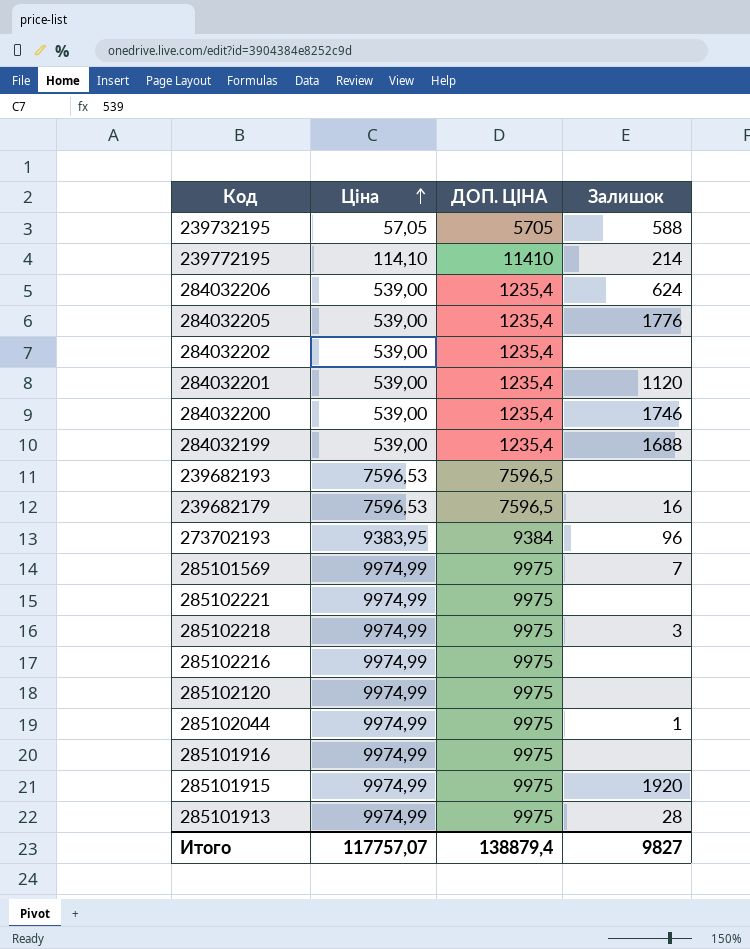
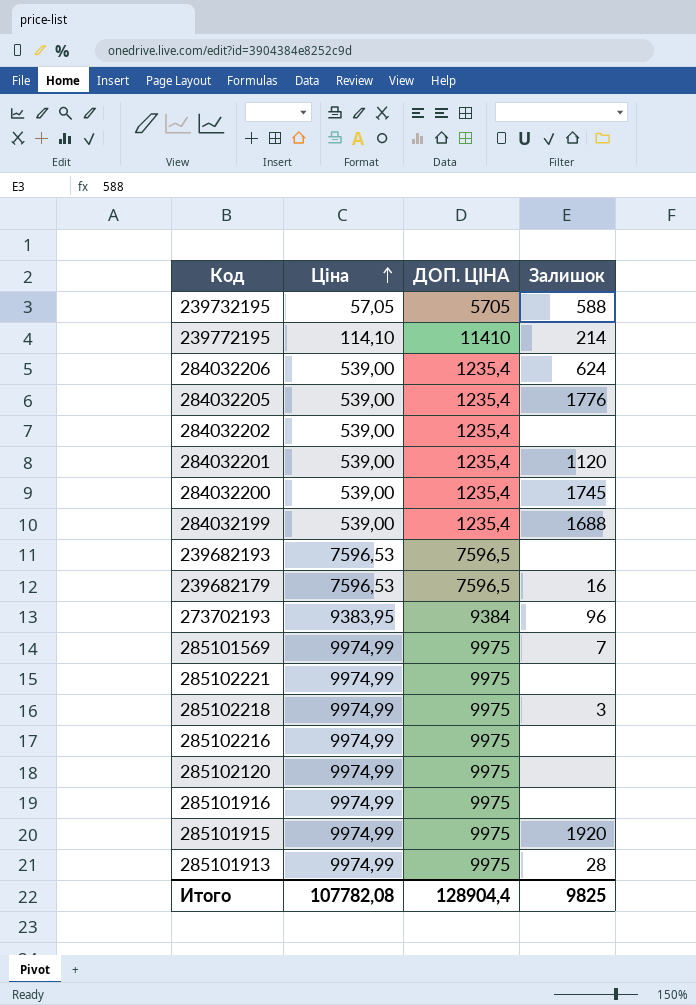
row 285102044: 9974,99 | 9975 | 1 -> none
284032200 | Залишок: 1746 -> 1745
Итого | Ціна: 117757,07 -> 107782,08
Итого | ДОП. ЦІНА: 138879,4 -> 128904,4
Итого | Залишок: 9827 -> 9825

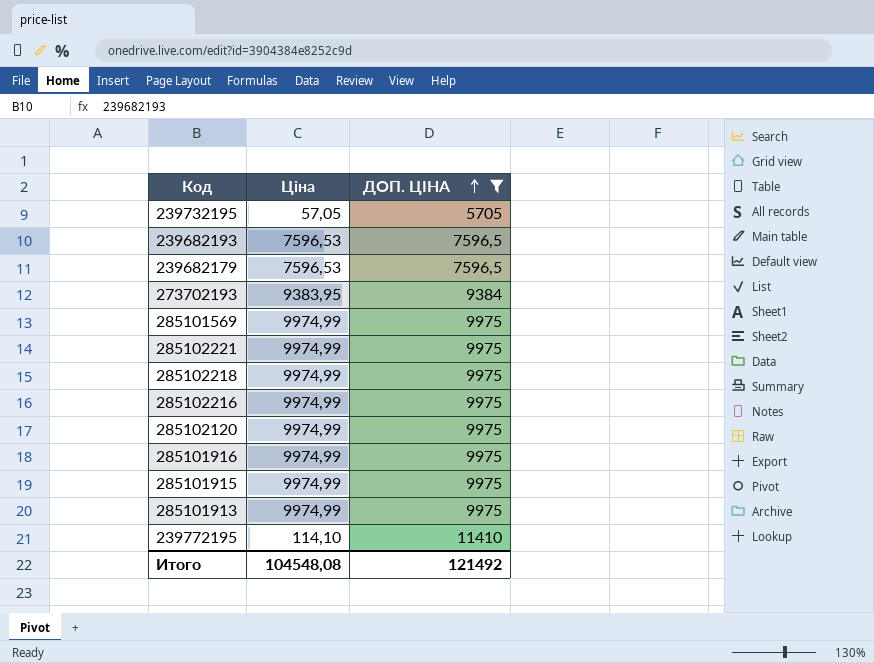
filter: none -> ДОП. ЦІНА != 1235,4
row order: Ціна ascending -> ДОП. ЦІНА ascending
column Залишок | position: 4 -> none
Итого | Ціна: 107782,08 -> 104548,08
Итого | ДОП. ЦІНА: 128904,4 -> 121492

